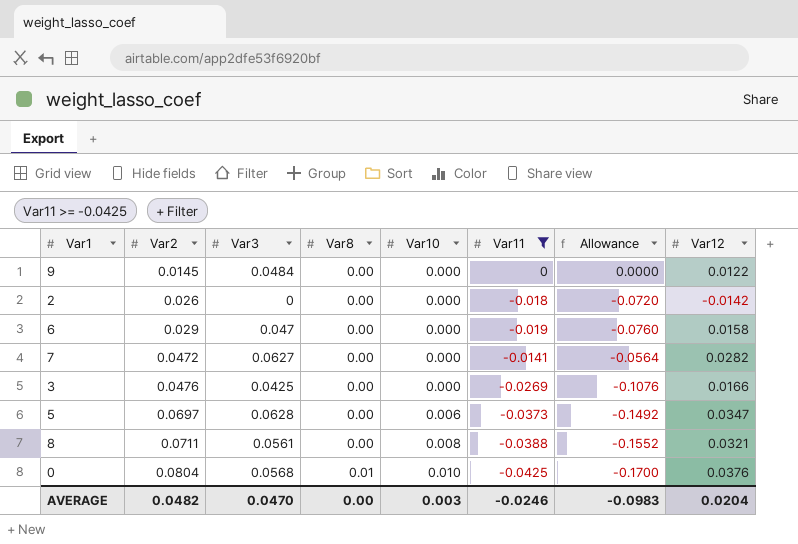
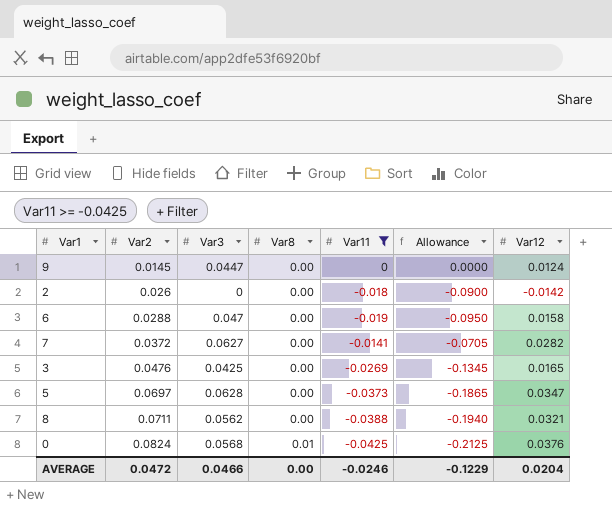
column Var10 | position: 5 -> none
column Allowance | formula: [Var11] * 4 -> [Var11] * 5
9 | Var3: 0.0484 -> 0.0447
9 | Var12: 0.0122 -> 0.0124
6 | Var2: 0.029 -> 0.0288
7 | Var2: 0.0472 -> 0.0372
3 | Var12: 0.0166 -> 0.0165
8 | Var3: 0.0561 -> 0.0562
0 | Var2: 0.0804 -> 0.0824
AVERAGE | Var2: 0.0482 -> 0.0472
AVERAGE | Var3: 0.0470 -> 0.0466
AVERAGE | Allowance: -0.0983 -> -0.1229

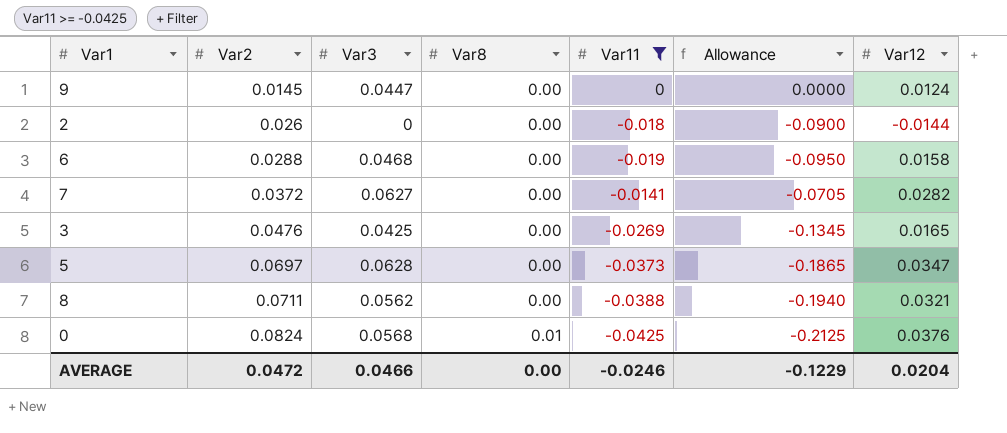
2 | Var12: -0.0142 -> -0.0144
6 | Var3: 0.047 -> 0.0468

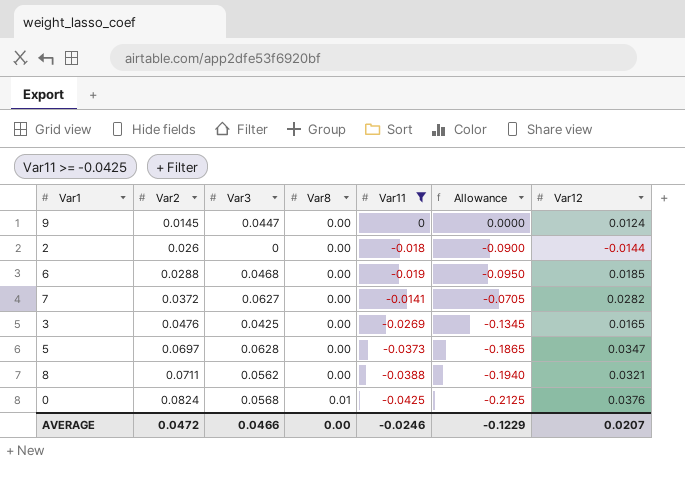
6 | Var12: 0.0158 -> 0.0185
AVERAGE | Var12: 0.0204 -> 0.0207

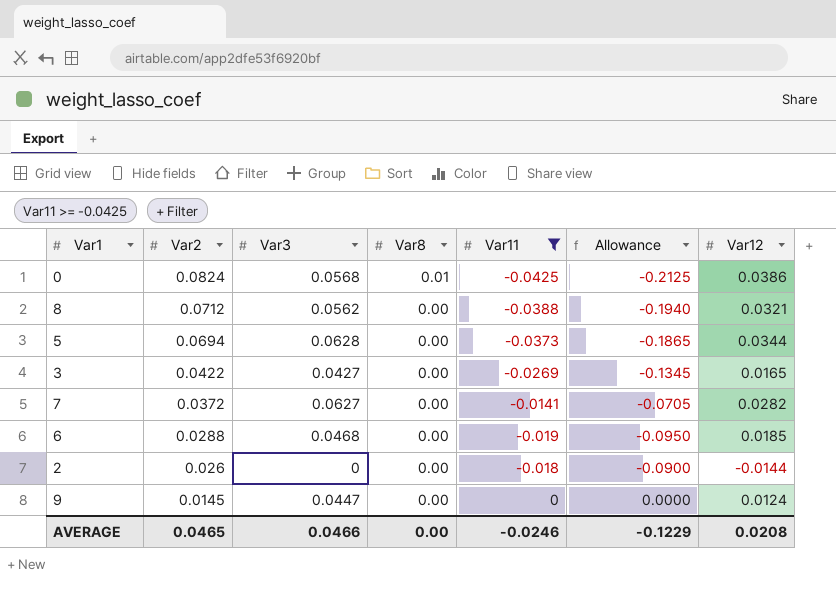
row order: Var2 ascending -> Var2 descending
0 | Var12: 0.0376 -> 0.0386
8 | Var2: 0.0711 -> 0.0712
5 | Var2: 0.0697 -> 0.0694
5 | Var12: 0.0347 -> 0.0344
3 | Var2: 0.0476 -> 0.0422
3 | Var3: 0.0425 -> 0.0427
AVERAGE | Var2: 0.0472 -> 0.0465
AVERAGE | Var12: 0.0207 -> 0.0208

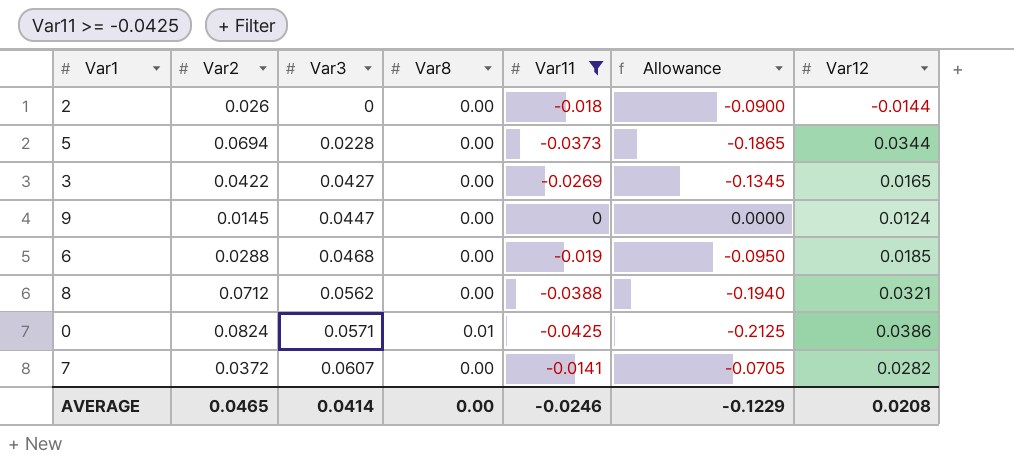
row order: Var2 descending -> Var3 ascending
5 | Var3: 0.0628 -> 0.0228
0 | Var3: 0.0568 -> 0.0571
7 | Var3: 0.0627 -> 0.0607
AVERAGE | Var3: 0.0466 -> 0.0414

